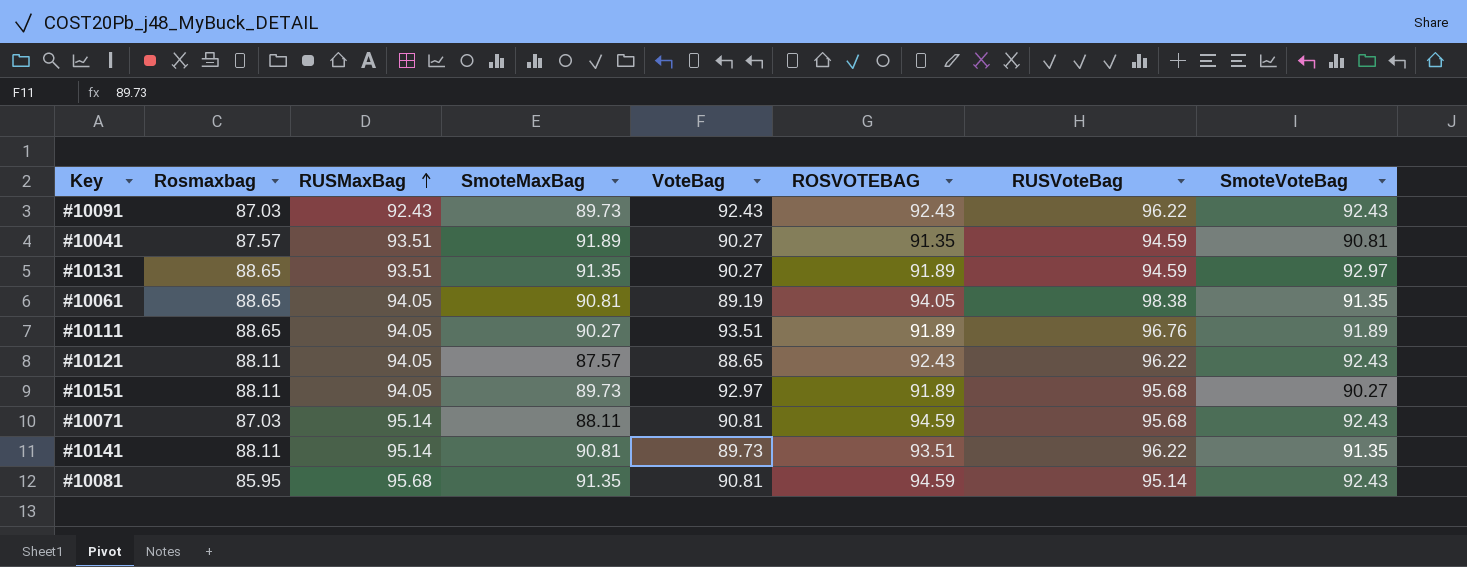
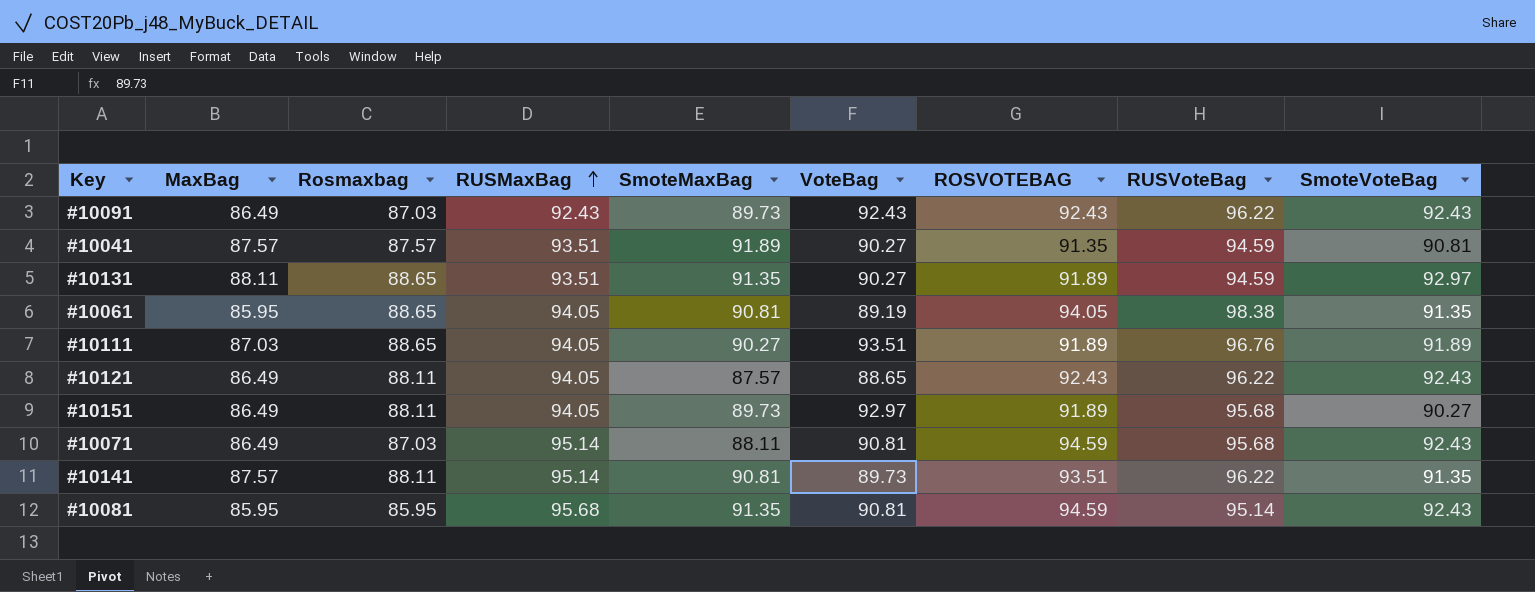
column MaxBag | position: none -> 2

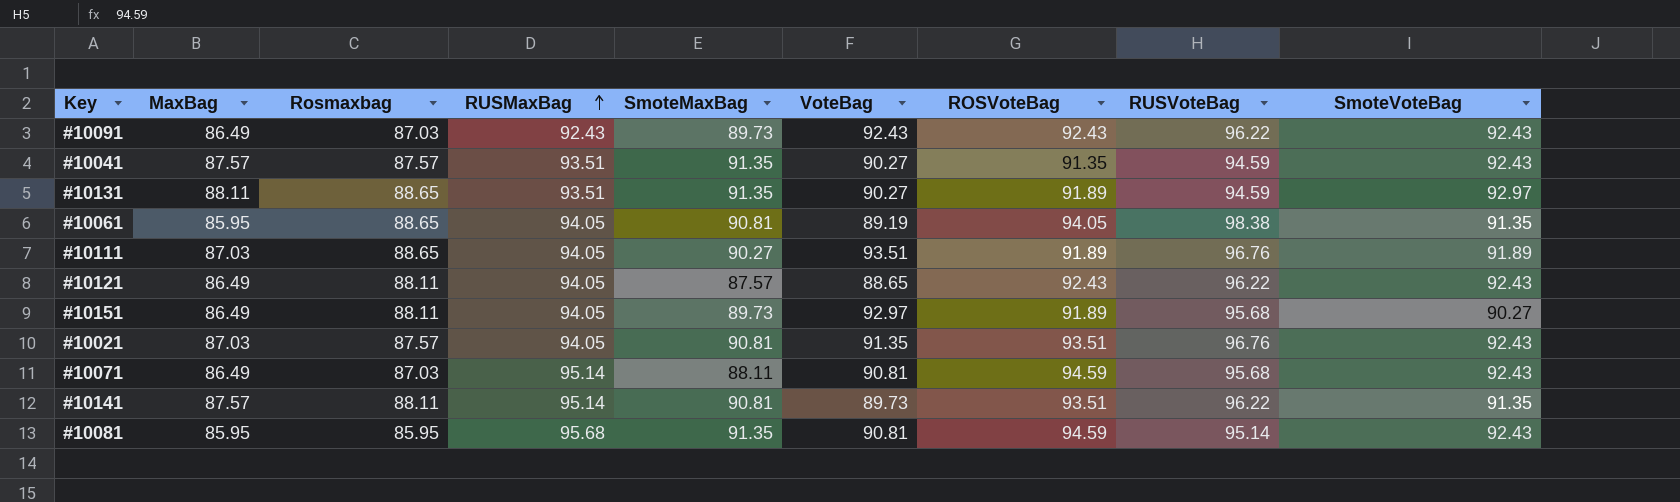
column name: ROSVOTEBAG -> ROSVoteBag
#10041 | SmoteMaxBag: 91.89 -> 91.35
#10041 | SmoteVoteBag: 90.81 -> 92.43
row #10021: none -> 87.03 | 87.57 | 94.05 | 90.81 | 91.35 | 93.51 | 96.76 | 92.43

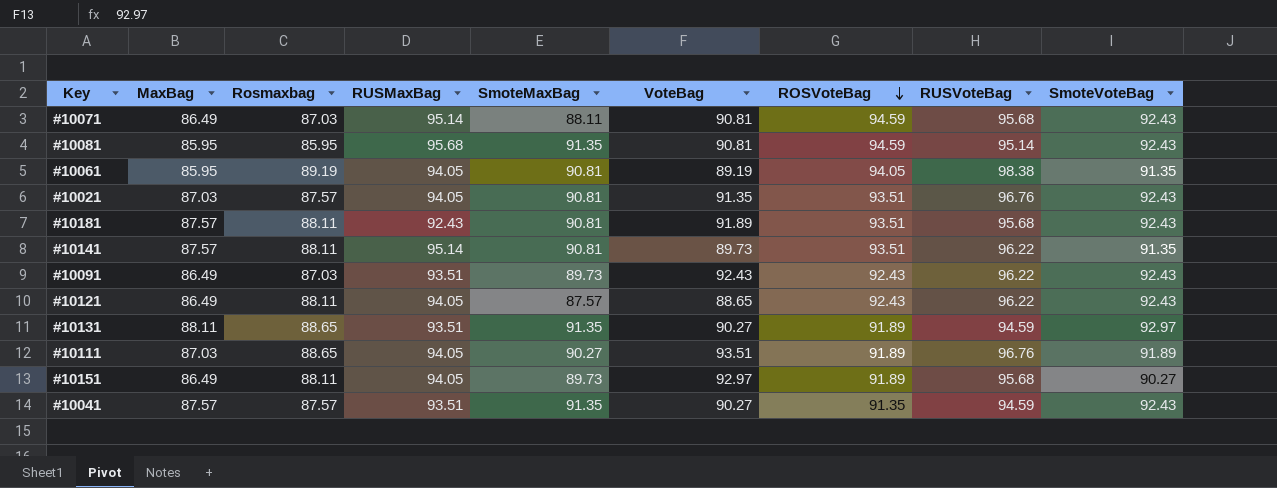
row order: RUSMaxBag ascending -> ROSVoteBag descending
#10061 | Rosmaxbag: 88.65 -> 89.19
row #10181: none -> 87.57 | 88.11 | 92.43 | 90.81 | 91.89 | 93.51 | 95.68 | 92.43
#10091 | RUSMaxBag: 92.43 -> 93.51

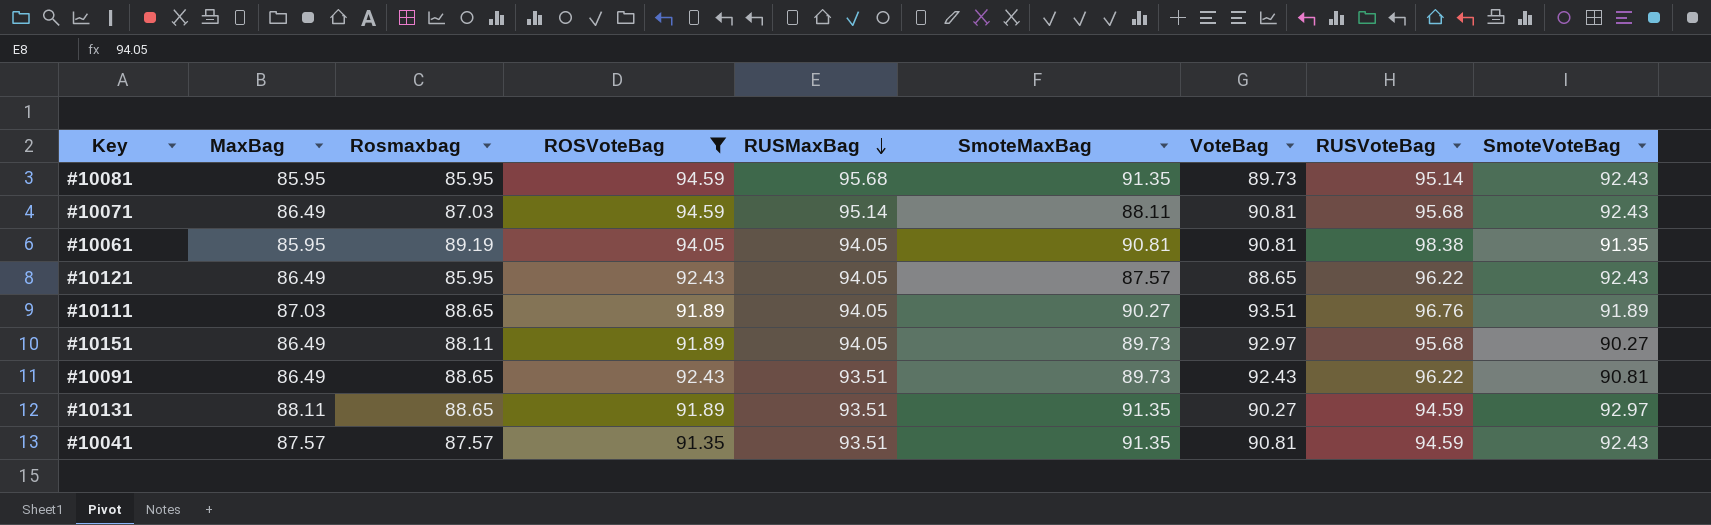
filter: none -> ROSVoteBag != 93.51
row order: ROSVoteBag descending -> RUSMaxBag descending
column ROSVoteBag | position: 7 -> 4
#10081 | VoteBag: 90.81 -> 89.73
#10061 | VoteBag: 89.19 -> 90.81
#10121 | Rosmaxbag: 88.11 -> 85.95
#10091 | Rosmaxbag: 87.03 -> 88.65
#10091 | SmoteVoteBag: 92.43 -> 90.81
#10041 | VoteBag: 90.27 -> 90.81

